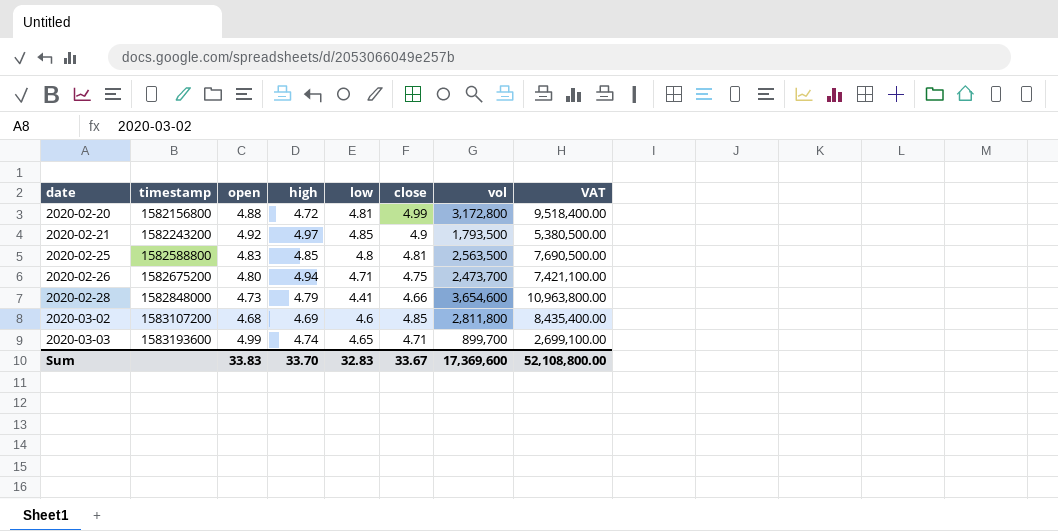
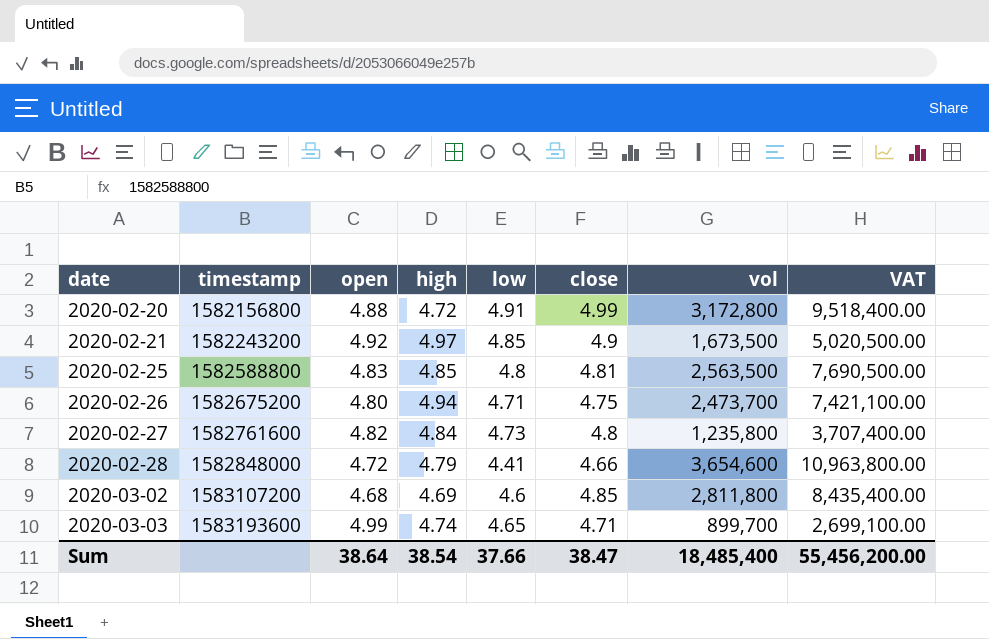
2020-02-20 | low: 4.81 -> 4.91
2020-02-21 | vol: 1,793,500 -> 1,673,500
2020-02-21 | VAT: 5,380,500.00 -> 5,020,500.00
row 2020-02-27: none -> 1582761600 | 4.82 | 4.84 | 4.73 | 4.8 | 1,235,800 | 3,707,400.00
2020-02-28 | open: 4.73 -> 4.72
Sum | open: 33.83 -> 38.64
Sum | high: 33.70 -> 38.54
Sum | low: 32.83 -> 37.66
Sum | close: 33.67 -> 38.47
Sum | vol: 17,369,600 -> 18,485,400
Sum | VAT: 52,108,800.00 -> 55,456,200.00

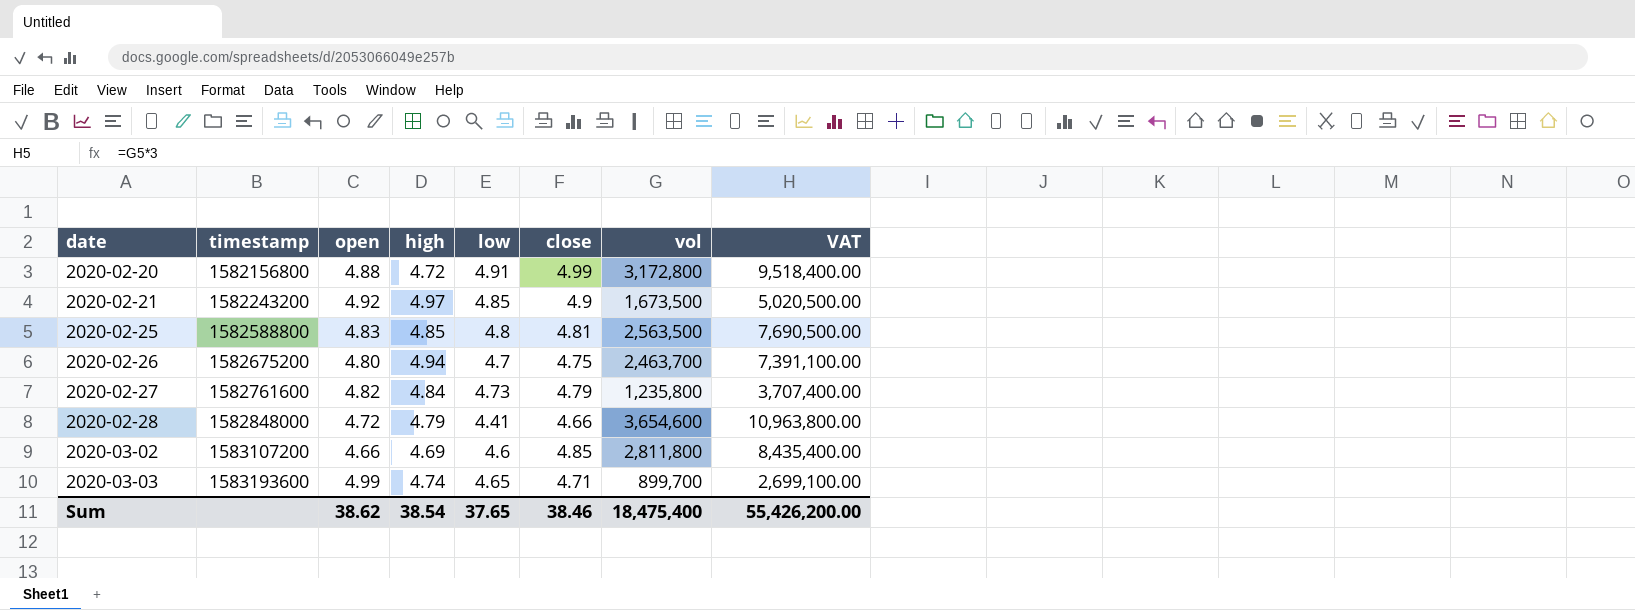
2020-02-26 | low: 4.71 -> 4.7
2020-02-26 | vol: 2,473,700 -> 2,463,700
2020-02-26 | VAT: 7,421,100.00 -> 7,391,100.00
2020-02-27 | close: 4.8 -> 4.79
2020-03-02 | open: 4.68 -> 4.66
Sum | open: 38.64 -> 38.62
Sum | low: 37.66 -> 37.65
Sum | close: 38.47 -> 38.46
Sum | vol: 18,485,400 -> 18,475,400
Sum | VAT: 55,456,200.00 -> 55,426,200.00

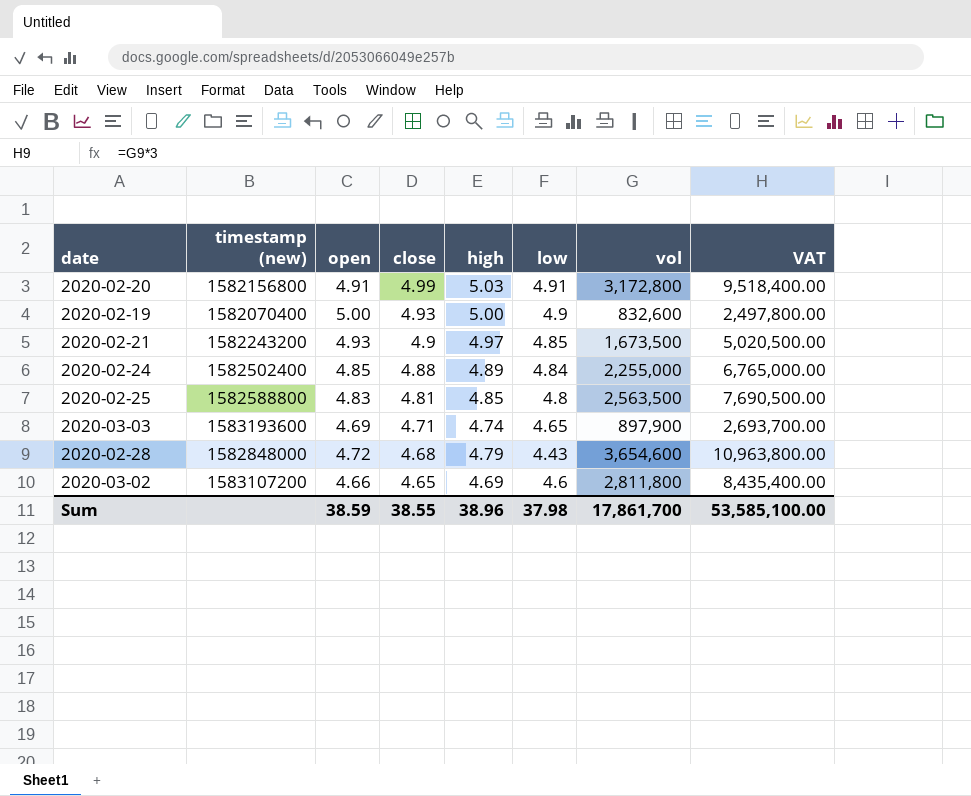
row order: date ascending -> close descending
column name: timestamp -> timestamp (new)
column close | position: 6 -> 4
row 2020-02-26: 1582675200 | 4.80 | 4.94 | 4.7 | 4.75 | 2,463,700 | 7,391,100.00 -> none
row 2020-02-27: 1582761600 | 4.82 | 4.84 | 4.73 | 4.79 | 1,235,800 | 3,707,400.00 -> none
2020-02-20 | open: 4.88 -> 4.91
2020-02-20 | high: 4.72 -> 5.03
row 2020-02-19: none -> 1582070400 | 5.00 | 4.93 | 5.00 | 4.9 | 832,600 | 2,497,800.00
2020-02-21 | open: 4.92 -> 4.93
row 2020-02-24: none -> 1582502400 | 4.85 | 4.88 | 4.89 | 4.84 | 2,255,000 | 6,765,000.00
2020-03-03 | open: 4.99 -> 4.69
2020-03-03 | vol: 899,700 -> 897,900
2020-03-03 | VAT: 2,699,100.00 -> 2,693,700.00
2020-02-28 | close: 4.66 -> 4.68
2020-02-28 | low: 4.41 -> 4.43
2020-03-02 | close: 4.85 -> 4.65
Sum | open: 38.62 -> 38.59
Sum | close: 38.46 -> 38.55
Sum | high: 38.54 -> 38.96
Sum | low: 37.65 -> 37.98
Sum | vol: 18,475,400 -> 17,861,700
Sum | VAT: 55,426,200.00 -> 53,585,100.00

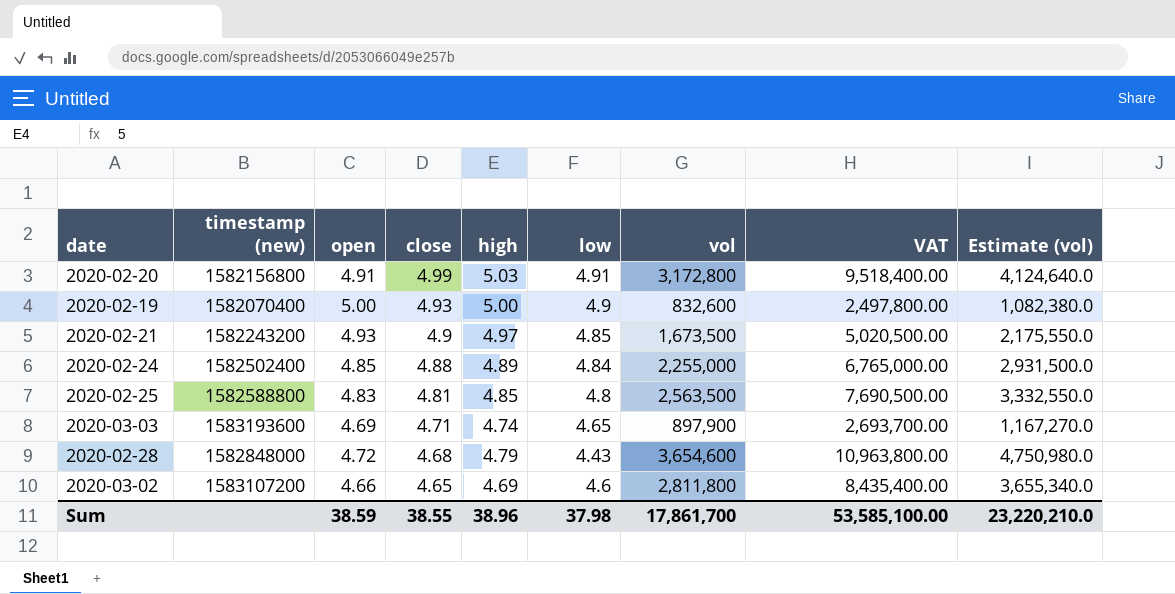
column Estimate (vol) | formula: none -> [vol] * 1.3

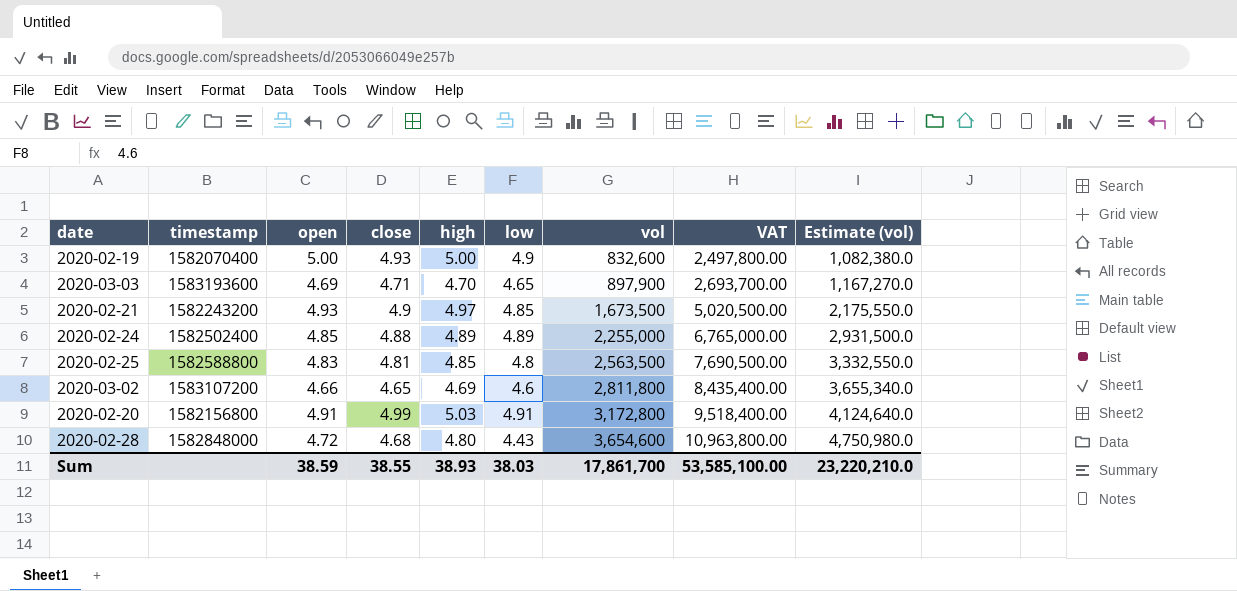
row order: close descending -> vol ascending
column name: timestamp (new) -> timestamp
2020-03-03 | high: 4.74 -> 4.70
2020-02-24 | low: 4.84 -> 4.89
2020-02-28 | high: 4.79 -> 4.80
Sum | high: 38.96 -> 38.93
Sum | low: 37.98 -> 38.03

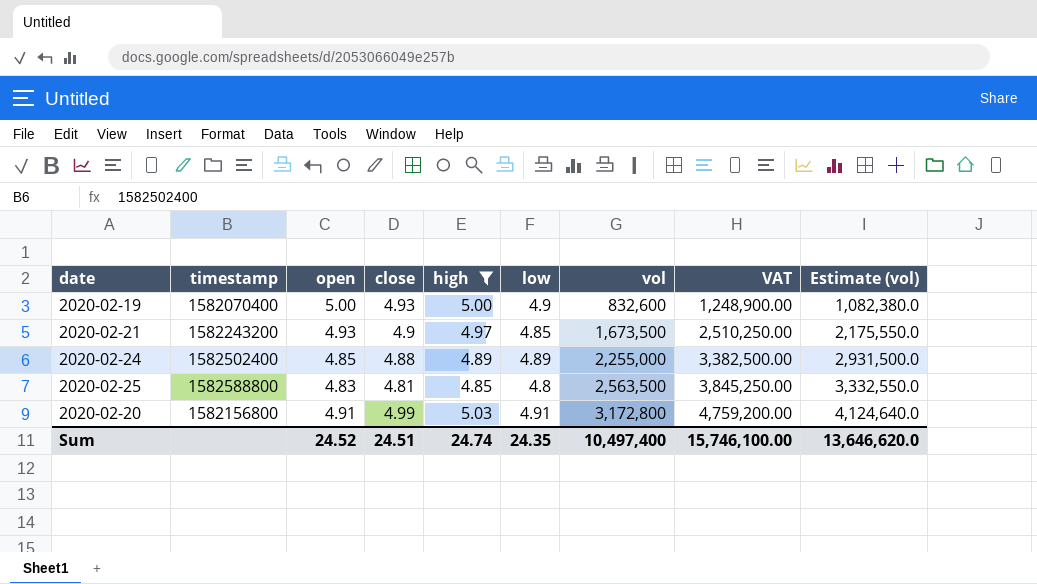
filter: none -> high >= 4.85
column VAT | formula: [vol] * 3 -> [vol] * 1.5
Sum | open: 38.59 -> 24.52
Sum | close: 38.55 -> 24.51
Sum | high: 38.93 -> 24.74
Sum | low: 38.03 -> 24.35
Sum | vol: 17,861,700 -> 10,497,400
Sum | VAT: 53,585,100.00 -> 15,746,100.00
Sum | Estimate (vol): 23,220,210.0 -> 13,646,620.0

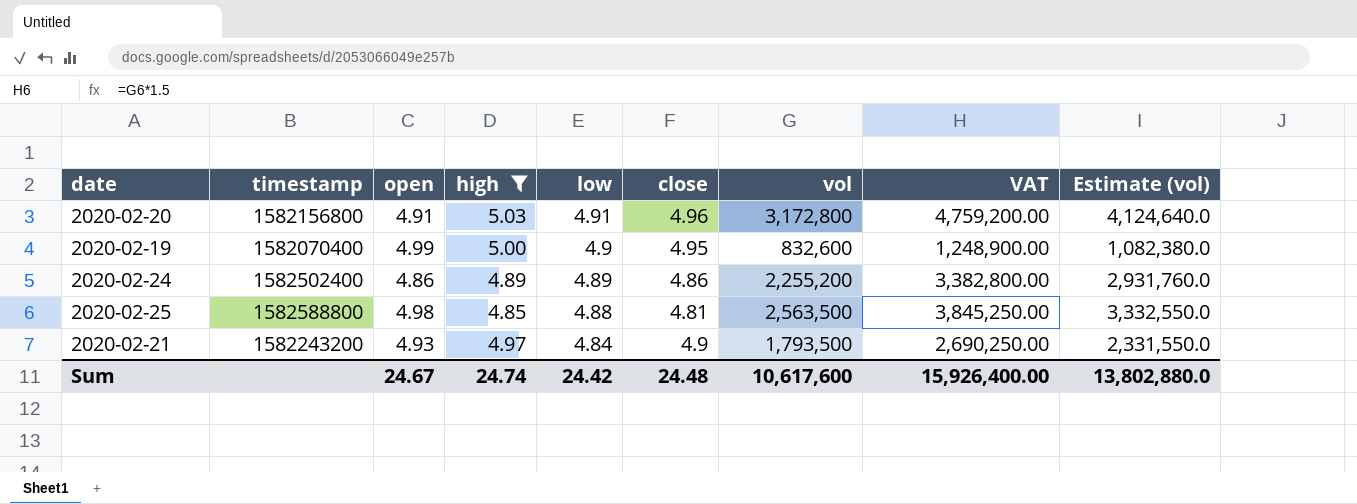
row order: vol ascending -> low descending
column close | position: 4 -> 6
2020-02-20 | close: 4.99 -> 4.96
2020-02-19 | open: 5.00 -> 4.99
2020-02-19 | close: 4.93 -> 4.95
2020-02-24 | open: 4.85 -> 4.86
2020-02-24 | close: 4.88 -> 4.86
2020-02-24 | vol: 2,255,000 -> 2,255,200
2020-02-24 | VAT: 3,382,500.00 -> 3,382,800.00
2020-02-24 | Estimate (vol): 2,931,500.0 -> 2,931,760.0
2020-02-25 | open: 4.83 -> 4.98
2020-02-25 | low: 4.8 -> 4.88
2020-02-21 | low: 4.85 -> 4.84
2020-02-21 | vol: 1,673,500 -> 1,793,500
2020-02-21 | VAT: 2,510,250.00 -> 2,690,250.00
2020-02-21 | Estimate (vol): 2,175,550.0 -> 2,331,550.0
Sum | open: 24.52 -> 24.67
Sum | low: 24.35 -> 24.42
Sum | close: 24.51 -> 24.48
Sum | vol: 10,497,400 -> 10,617,600
Sum | VAT: 15,746,100.00 -> 15,926,400.00
Sum | Estimate (vol): 13,646,620.0 -> 13,802,880.0

